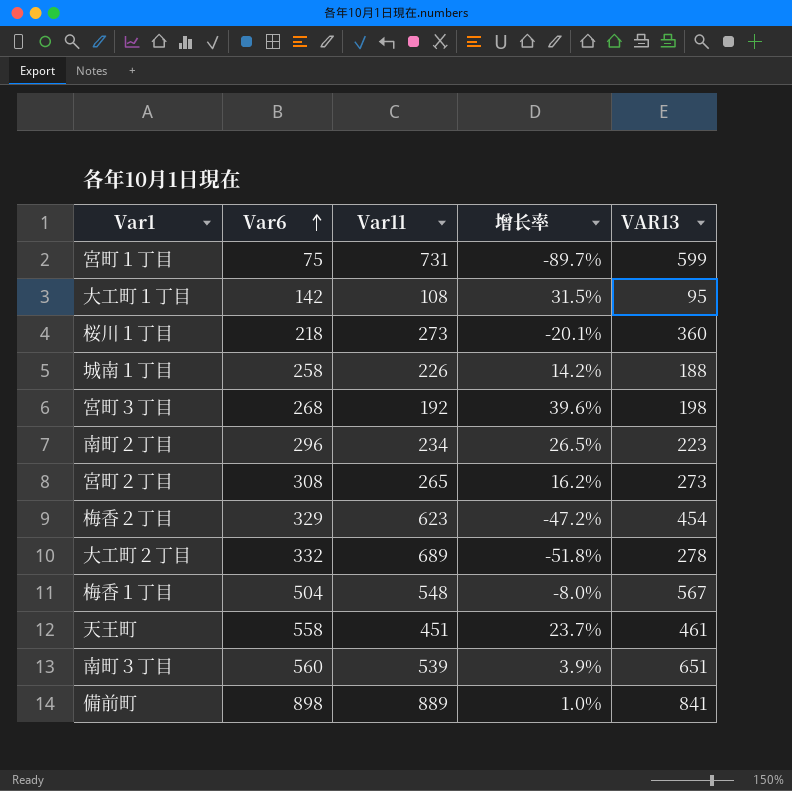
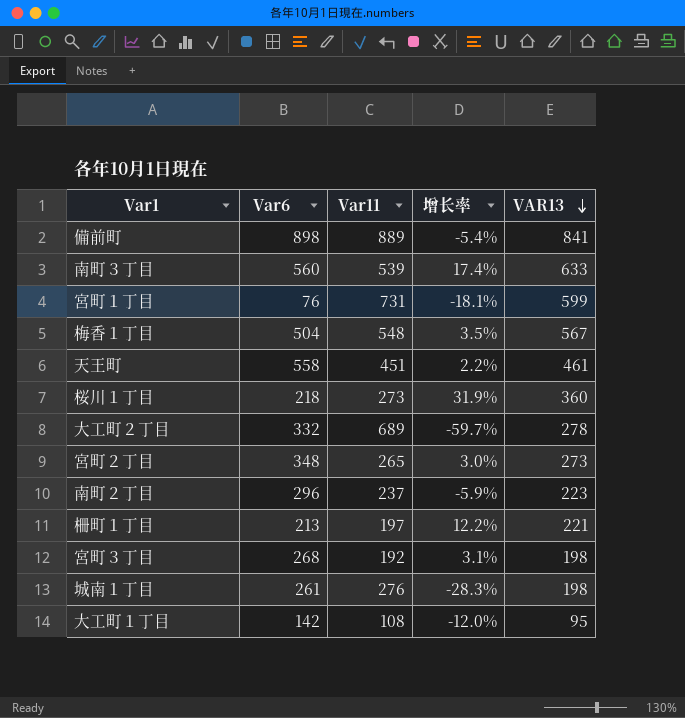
row order: Var6 ascending -> VAR13 descending
column 增长率 | formula: ([Var6] - [Var11]) / [Var11] -> ([VAR13] - [Var11]) / [Var11]
row 梅香２丁目: 329 | 623 | -47.2% | 454 -> none
南町３丁目 | VAR13: 651 -> 633
宮町１丁目 | Var6: 75 -> 76
宮町２丁目 | Var6: 308 -> 348
南町２丁目 | Var11: 234 -> 237
row 柵町１丁目: none -> 213 | 197 | 12.2% | 221
城南１丁目 | Var6: 258 -> 261
城南１丁目 | Var11: 226 -> 276
城南１丁目 | VAR13: 188 -> 198

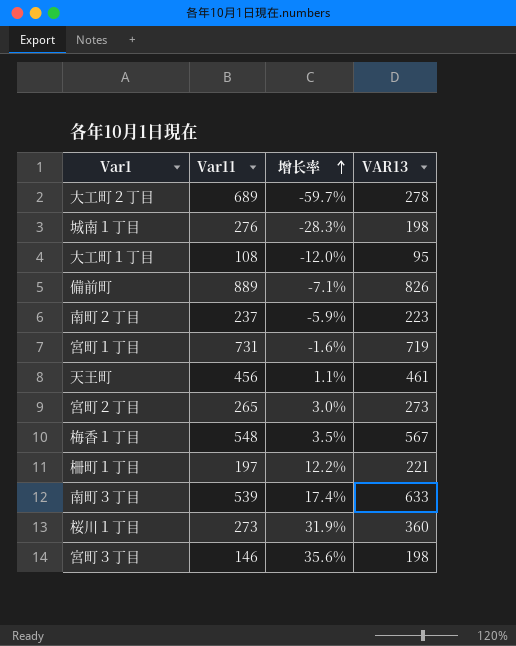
row order: VAR13 descending -> 增长率 ascending
column Var6 | position: 2 -> none
備前町 | 增长率: -5.4% -> -7.1%
備前町 | VAR13: 841 -> 826
宮町１丁目 | 增长率: -18.1% -> -1.6%
宮町１丁目 | VAR13: 599 -> 719
天王町 | Var11: 451 -> 456
天王町 | 增长率: 2.2% -> 1.1%
宮町３丁目 | Var11: 192 -> 146
宮町３丁目 | 增长率: 3.1% -> 35.6%

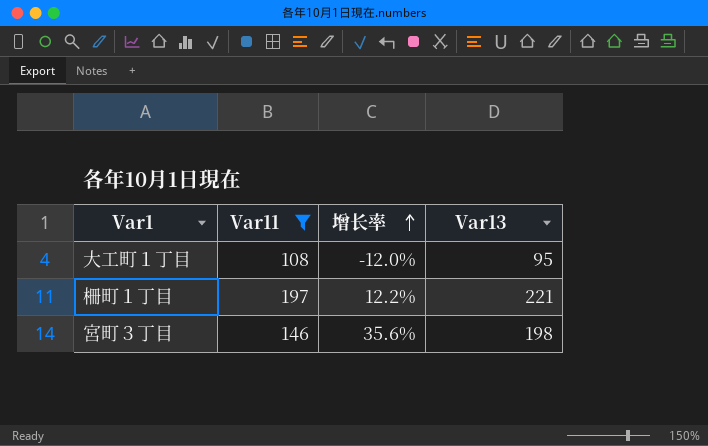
filter: none -> Var11 <= 197
column name: VAR13 -> Var13

